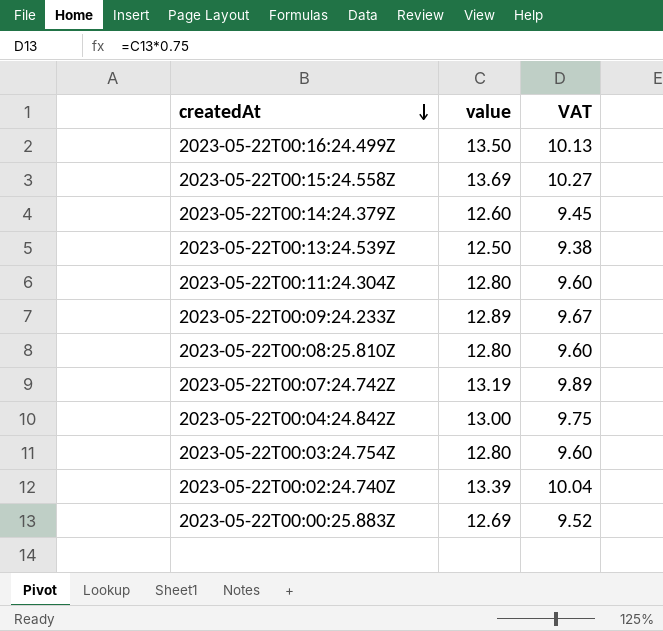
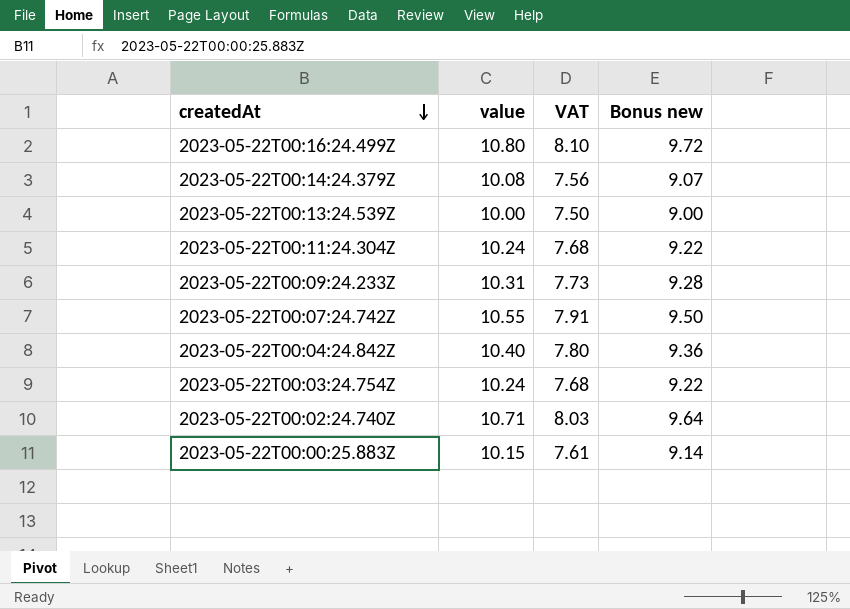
column Bonus new | formula: none -> [value] * 0.9
row 2023-05-22T00:15:24.558Z: 13.69 | 10.27 -> none
row 2023-05-22T00:08:25.810Z: 12.80 | 9.60 -> none
2023-05-22T00:16:24.499Z | value: 13.50 -> 10.80
2023-05-22T00:16:24.499Z | VAT: 10.13 -> 8.10
2023-05-22T00:14:24.379Z | value: 12.60 -> 10.08
2023-05-22T00:14:24.379Z | VAT: 9.45 -> 7.56
2023-05-22T00:13:24.539Z | value: 12.50 -> 10.00
2023-05-22T00:13:24.539Z | VAT: 9.38 -> 7.50
2023-05-22T00:11:24.304Z | value: 12.80 -> 10.24
2023-05-22T00:11:24.304Z | VAT: 9.60 -> 7.68
2023-05-22T00:09:24.233Z | value: 12.89 -> 10.31
2023-05-22T00:09:24.233Z | VAT: 9.67 -> 7.73
2023-05-22T00:07:24.742Z | value: 13.19 -> 10.55
2023-05-22T00:07:24.742Z | VAT: 9.89 -> 7.91
2023-05-22T00:04:24.842Z | value: 13.00 -> 10.40
2023-05-22T00:04:24.842Z | VAT: 9.75 -> 7.80
2023-05-22T00:03:24.754Z | value: 12.80 -> 10.24
2023-05-22T00:03:24.754Z | VAT: 9.60 -> 7.68
2023-05-22T00:02:24.740Z | value: 13.39 -> 10.71
2023-05-22T00:02:24.740Z | VAT: 10.04 -> 8.03
2023-05-22T00:00:25.883Z | value: 12.69 -> 10.15
2023-05-22T00:00:25.883Z | VAT: 9.52 -> 7.61

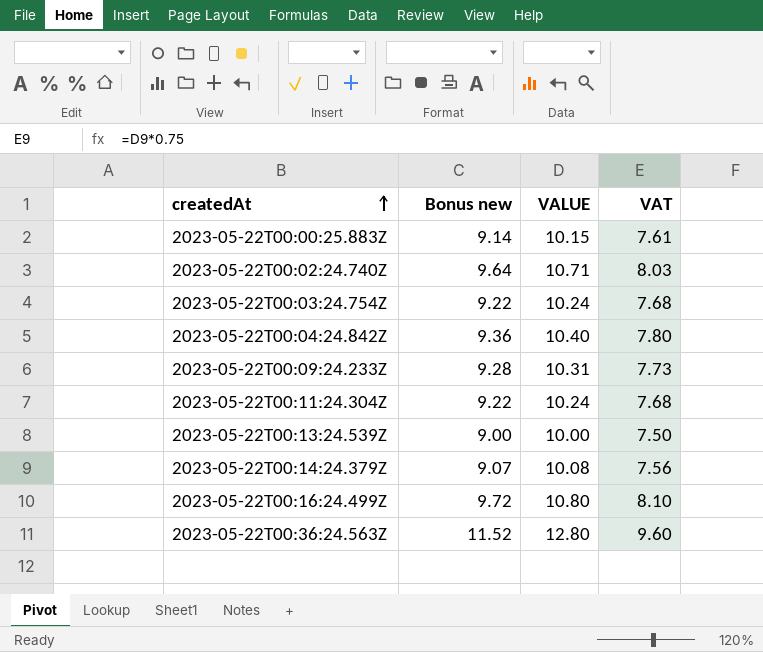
row order: createdAt descending -> createdAt ascending
column Bonus new | position: 4 -> 2
column name: value -> VALUE
row 2023-05-22T00:07:24.742Z: 10.55 | 7.91 | 9.50 -> none
row 2023-05-22T00:36:24.563Z: none -> 11.52 | 12.80 | 9.60

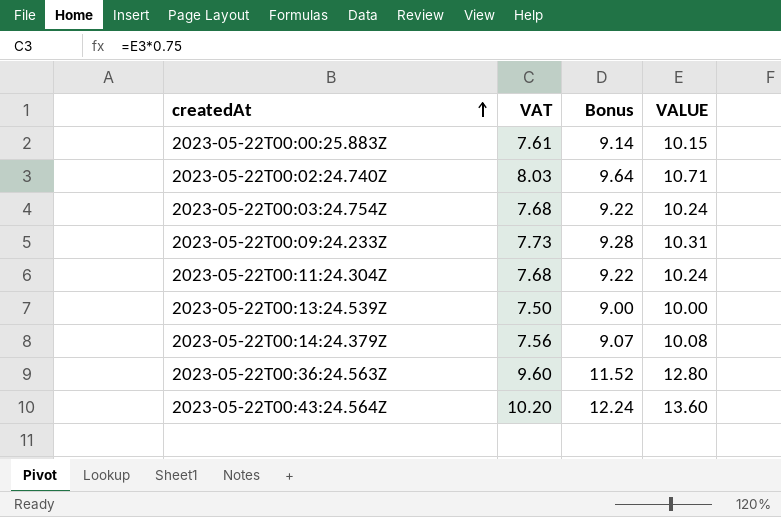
column VAT | position: 4 -> 2
column name: Bonus new -> Bonus
row 2023-05-22T00:04:24.842Z: 9.36 | 10.40 | 7.80 -> none
row 2023-05-22T00:16:24.499Z: 9.72 | 10.80 | 8.10 -> none
row 2023-05-22T00:43:24.564Z: none -> 10.20 | 12.24 | 13.60

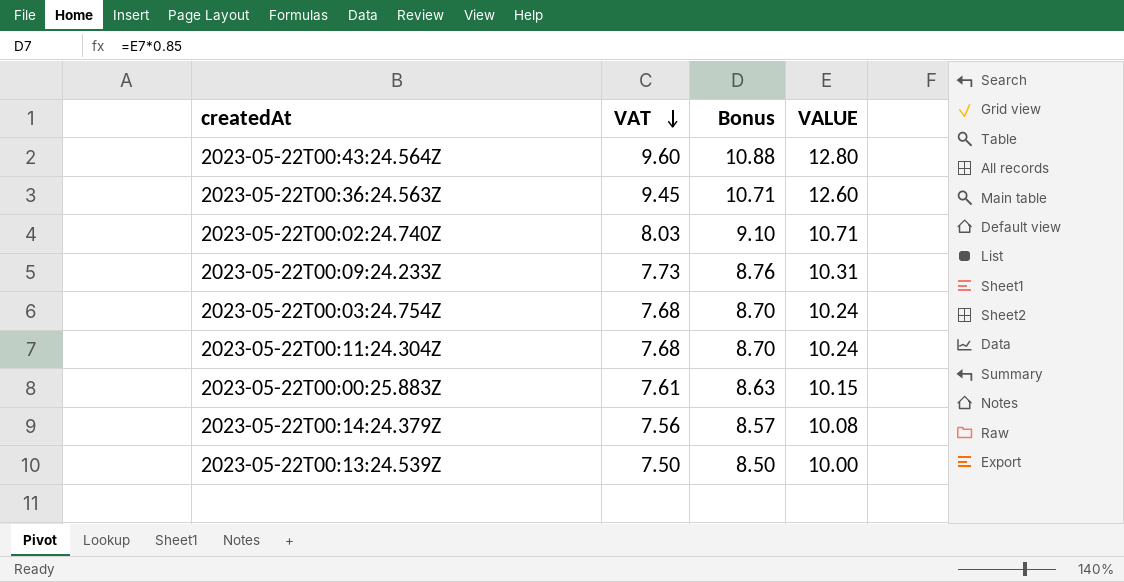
row order: createdAt ascending -> VAT descending
column Bonus | formula: [VALUE] * 0.9 -> [VALUE] * 0.85
2023-05-22T00:43:24.564Z | VAT: 10.20 -> 9.60
2023-05-22T00:43:24.564Z | VALUE: 13.60 -> 12.80
2023-05-22T00:36:24.563Z | VAT: 9.60 -> 9.45
2023-05-22T00:36:24.563Z | VALUE: 12.80 -> 12.60

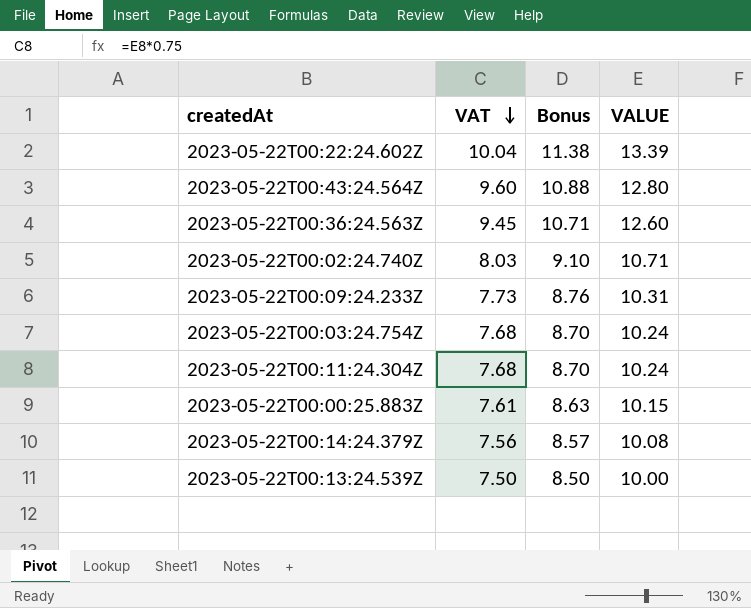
row 2023-05-22T00:22:24.602Z: none -> 10.04 | 11.38 | 13.39

